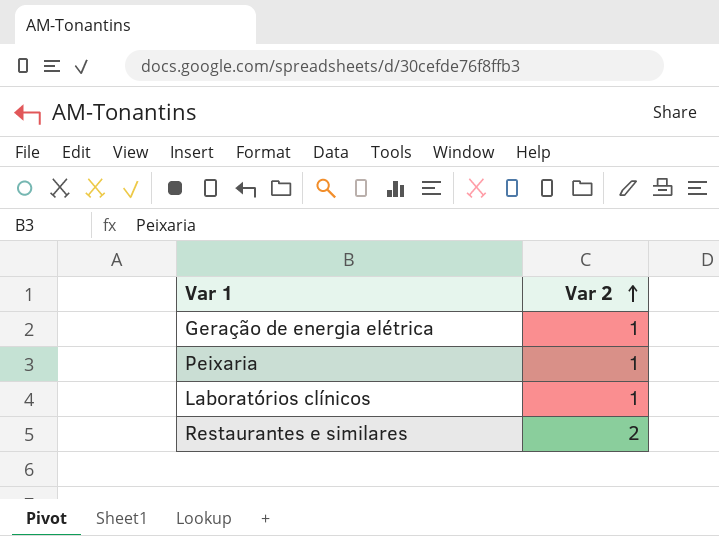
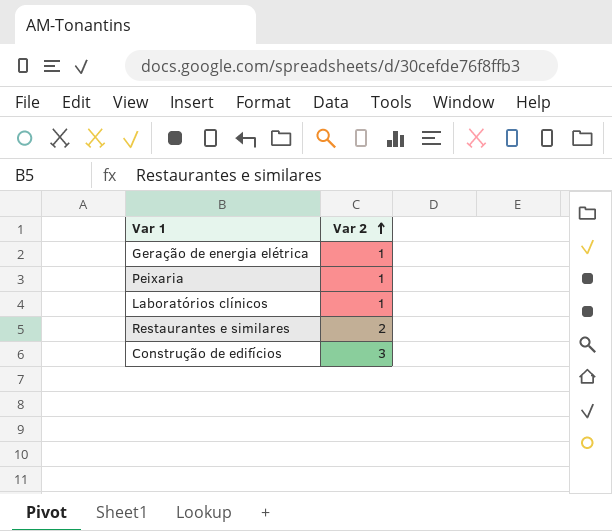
row Construção de edifícios: none -> 3

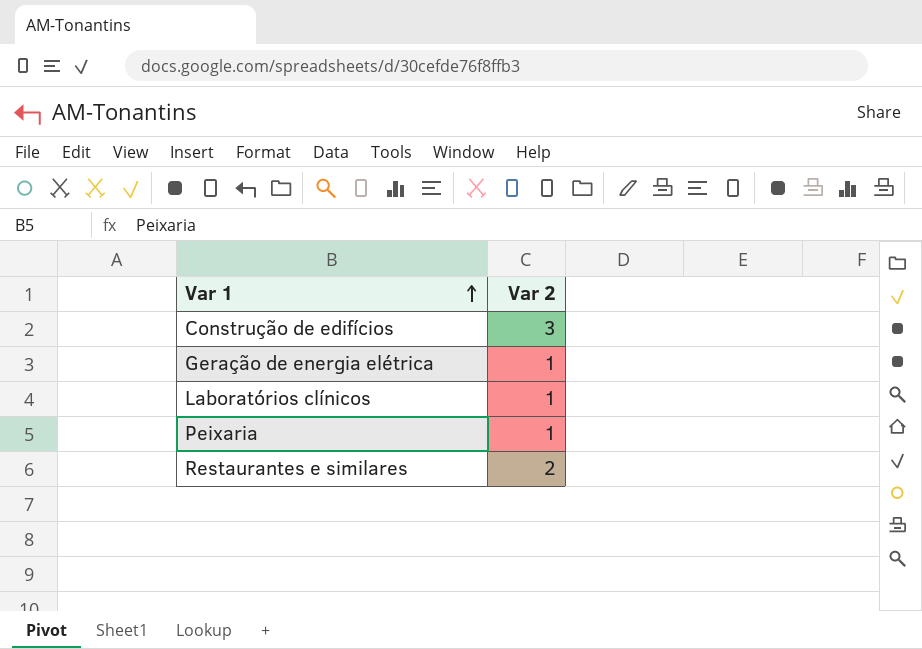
row order: Var 2 ascending -> Var 1 ascending

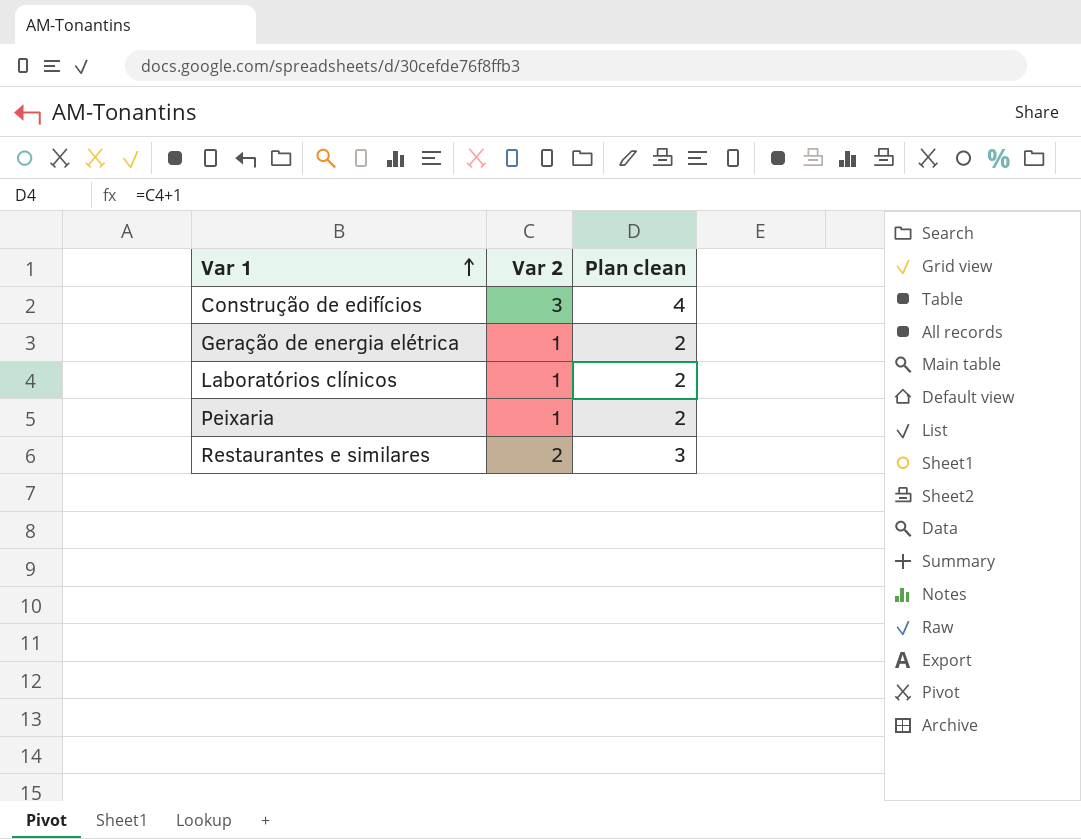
column Plan clean | formula: none -> [Var 2] + 1

